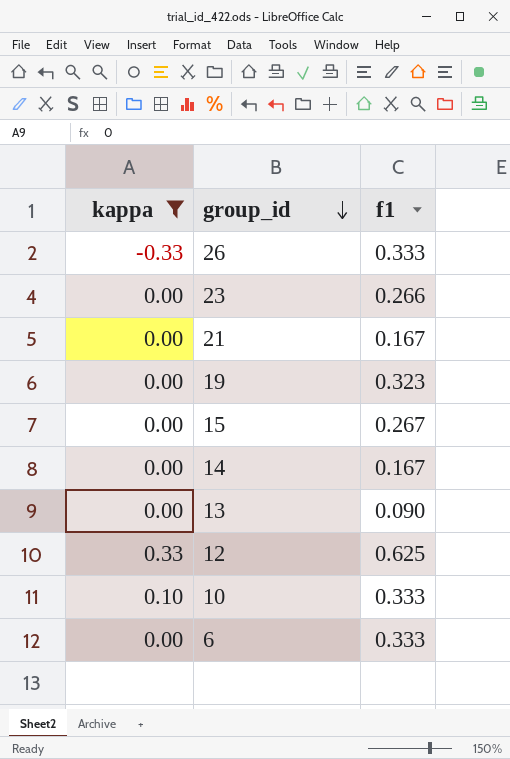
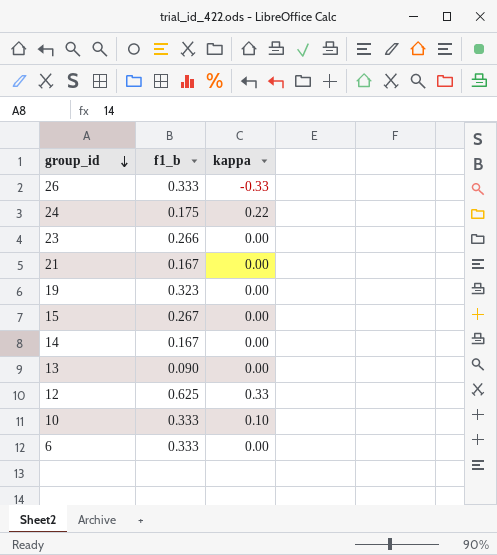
filter: kappa != 0.22 -> none
column name: f1 -> f1_b
column kappa | position: 1 -> 3

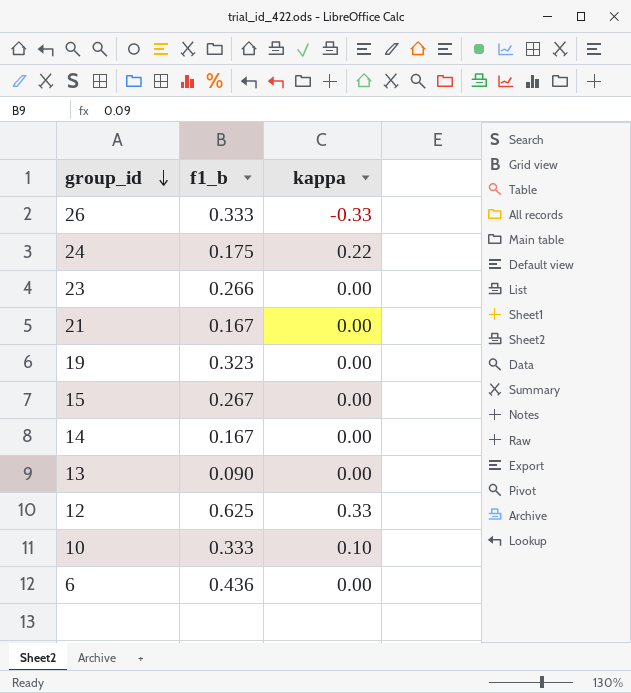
6 | f1_b: 0.333 -> 0.436

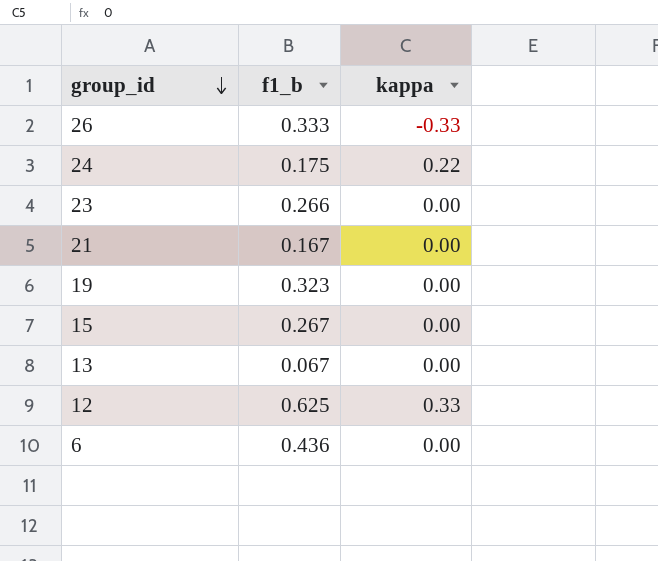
row 14: 0.167 | 0.00 -> none
row 10: 0.333 | 0.10 -> none
13 | f1_b: 0.090 -> 0.067

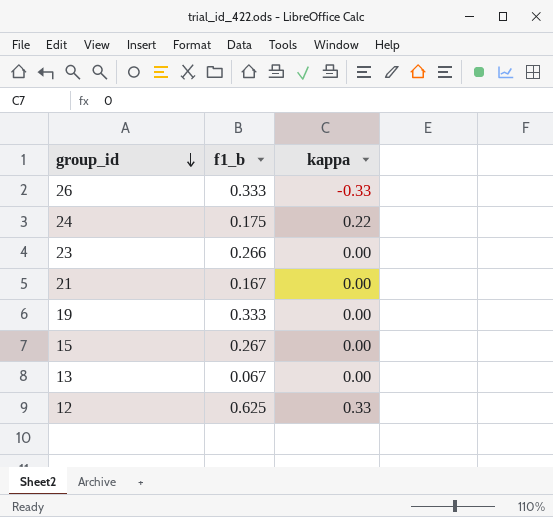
row 6: 0.436 | 0.00 -> none
19 | f1_b: 0.323 -> 0.333

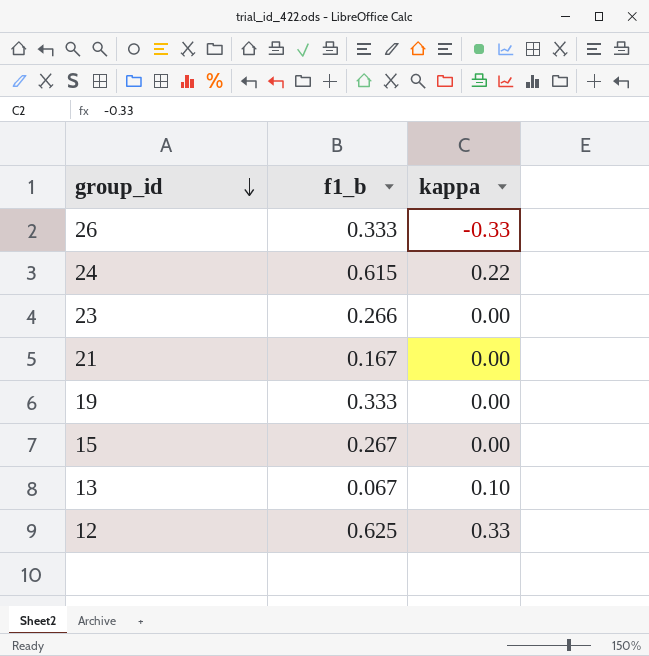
24 | f1_b: 0.175 -> 0.615
13 | kappa: 0.00 -> 0.10

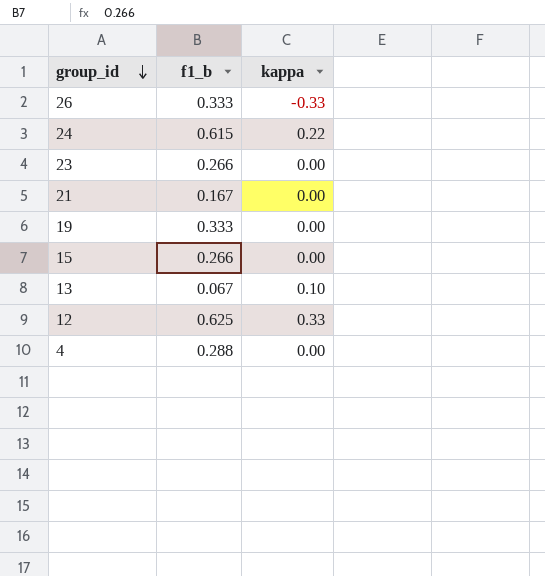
15 | f1_b: 0.267 -> 0.266
row 4: none -> 0.288 | 0.00

